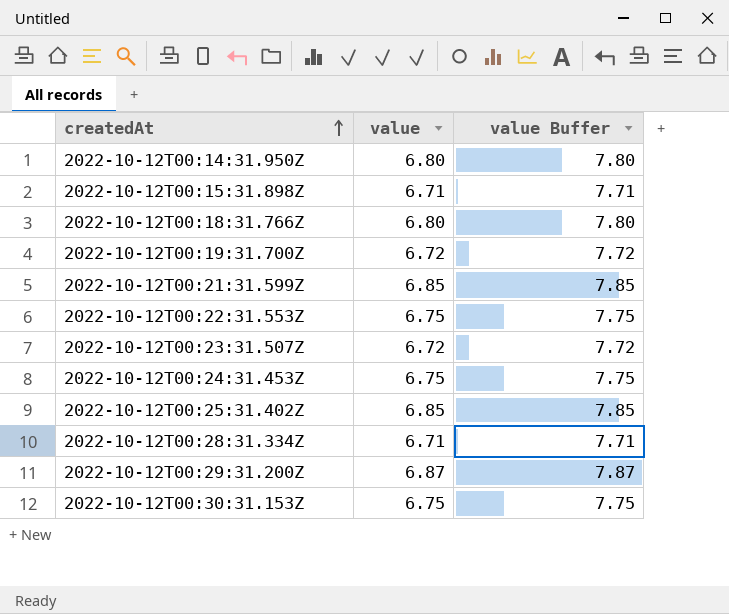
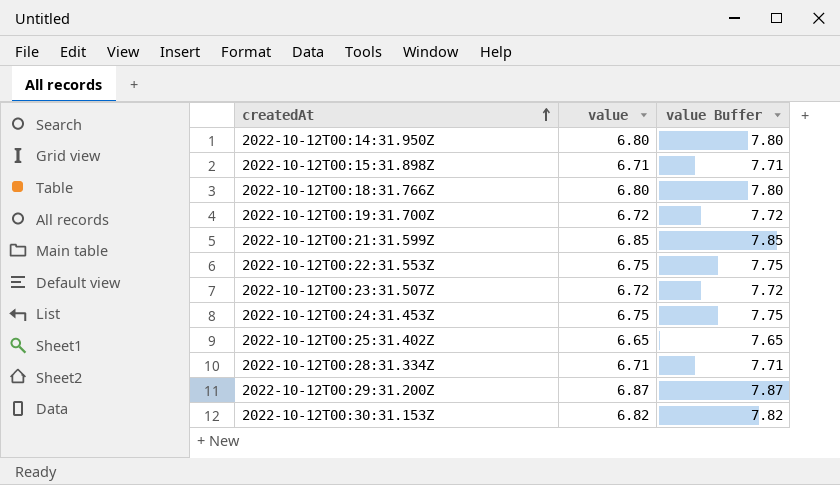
2022-10-12T00:25:31.402Z | value: 6.85 -> 6.65
2022-10-12T00:25:31.402Z | value Buffer: 7.85 -> 7.65
2022-10-12T00:30:31.153Z | value: 6.75 -> 6.82
2022-10-12T00:30:31.153Z | value Buffer: 7.75 -> 7.82

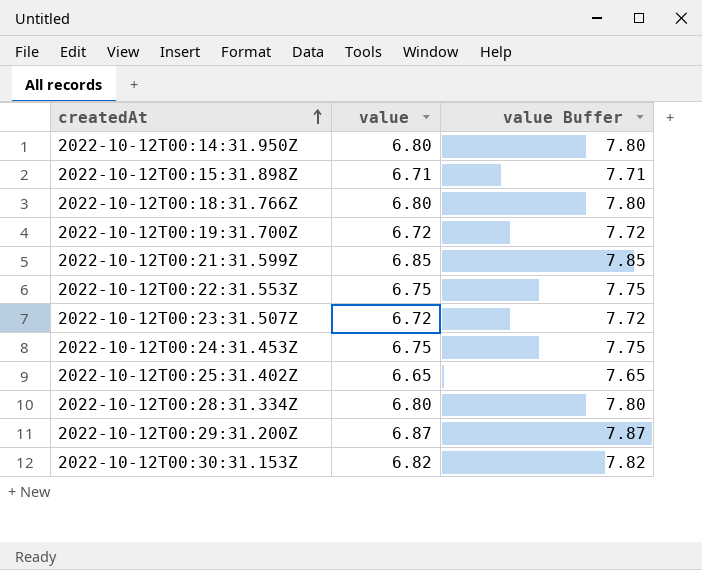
2022-10-12T00:28:31.334Z | value: 6.71 -> 6.80
2022-10-12T00:28:31.334Z | value Buffer: 7.71 -> 7.80

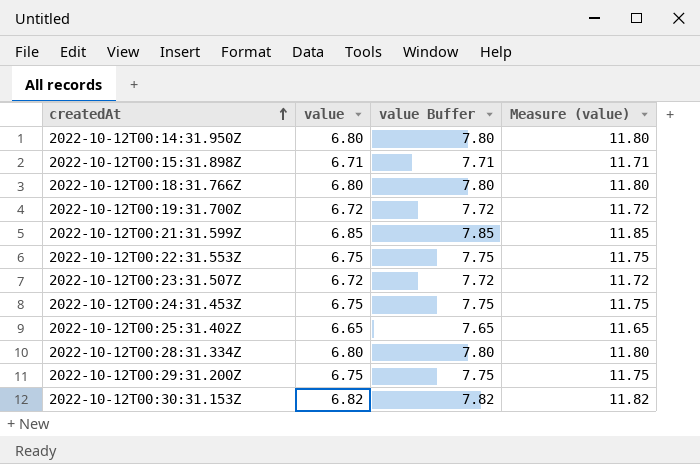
column Measure (value) | formula: none -> [value] + 5
2022-10-12T00:29:31.200Z | value: 6.87 -> 6.75
2022-10-12T00:29:31.200Z | value Buffer: 7.87 -> 7.75

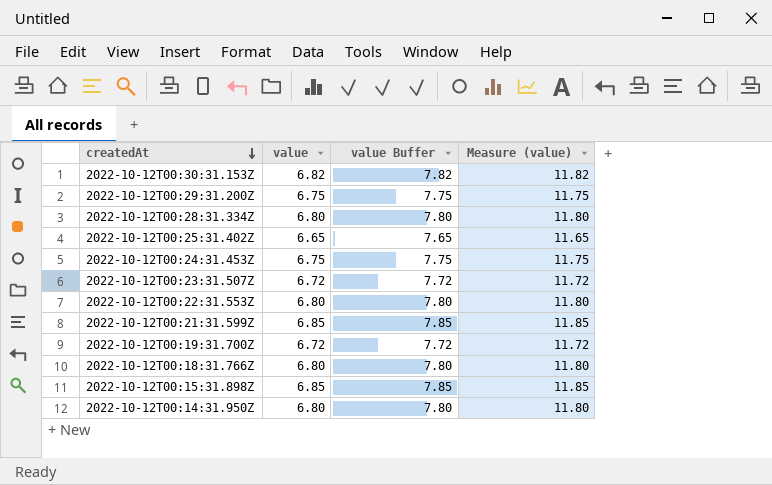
row order: createdAt ascending -> createdAt descending
2022-10-12T00:22:31.553Z | value: 6.75 -> 6.80
2022-10-12T00:22:31.553Z | value Buffer: 7.75 -> 7.80
2022-10-12T00:22:31.553Z | Measure (value): 11.75 -> 11.80
2022-10-12T00:15:31.898Z | value: 6.71 -> 6.85
2022-10-12T00:15:31.898Z | value Buffer: 7.71 -> 7.85
2022-10-12T00:15:31.898Z | Measure (value): 11.71 -> 11.85

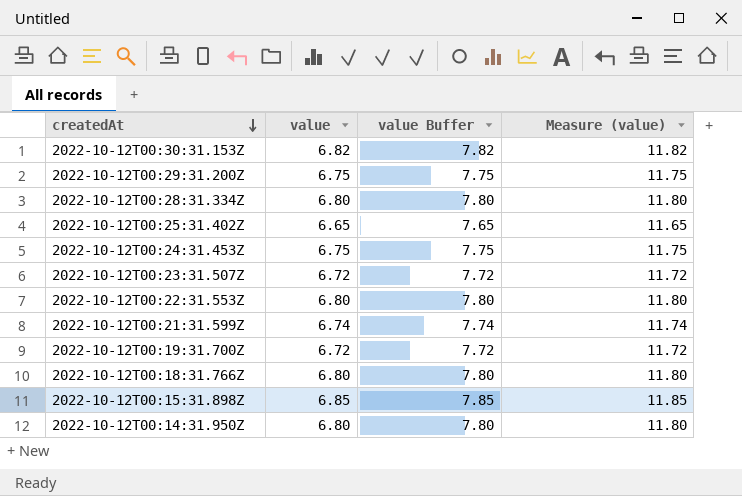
2022-10-12T00:21:31.599Z | value: 6.85 -> 6.74
2022-10-12T00:21:31.599Z | value Buffer: 7.85 -> 7.74
2022-10-12T00:21:31.599Z | Measure (value): 11.85 -> 11.74

